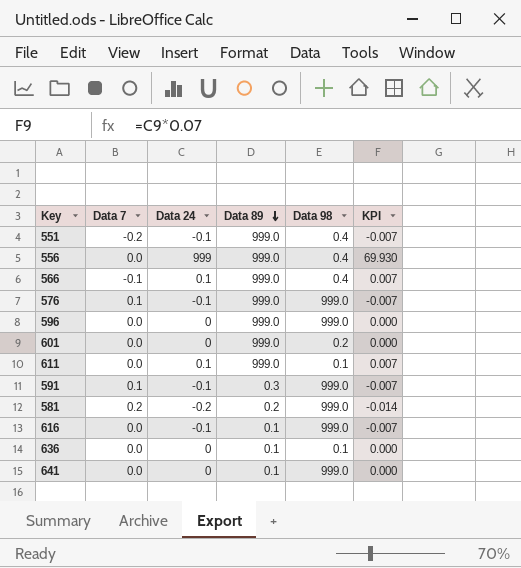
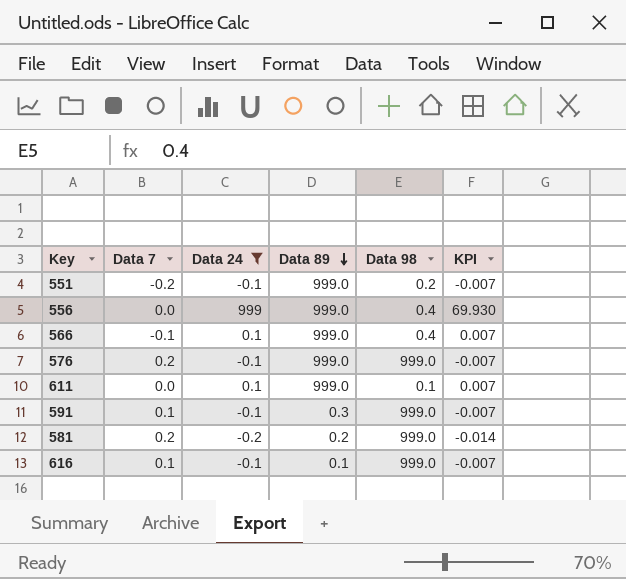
filter: none -> Data 24 != 0
551 | Data 98: 0.4 -> 0.2
576 | Data 7: 0.1 -> 0.2
616 | Data 7: 0.0 -> 0.1

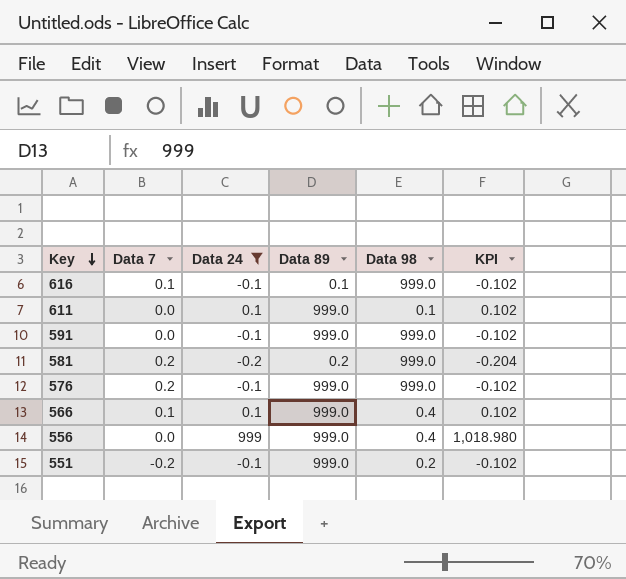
row order: Data 89 descending -> Key descending
column KPI | formula: [Data 24] * 0.07 -> [Data 24] * 1.02
591 | Data 7: 0.1 -> 0.0
591 | Data 89: 0.3 -> 999.0
566 | Data 7: -0.1 -> 0.1

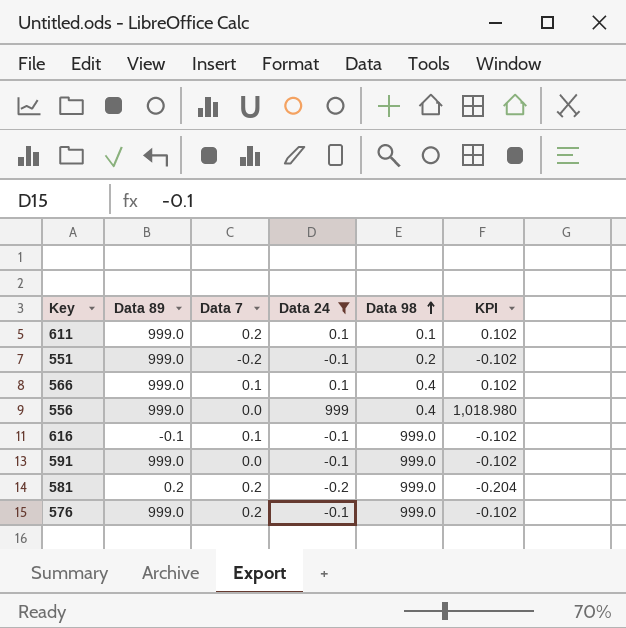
row order: Key descending -> Data 98 ascending
column Data 89 | position: 4 -> 2
611 | Data 7: 0.0 -> 0.2
616 | Data 89: 0.1 -> -0.1

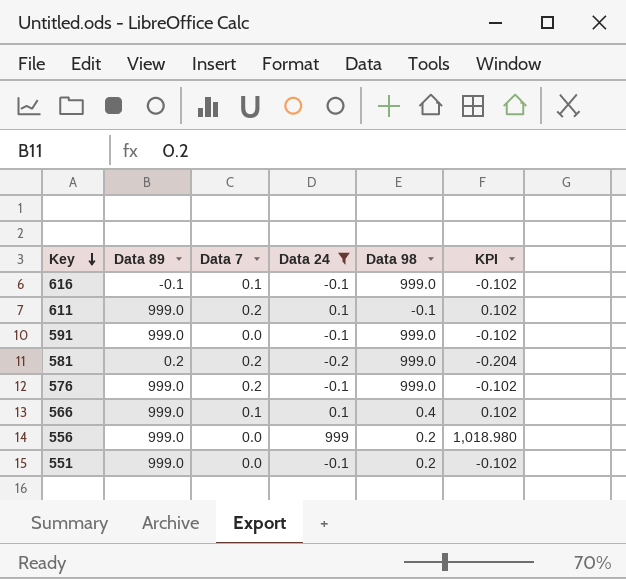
row order: Data 98 ascending -> Key descending
611 | Data 98: 0.1 -> -0.1
556 | Data 98: 0.4 -> 0.2
551 | Data 7: -0.2 -> 0.0

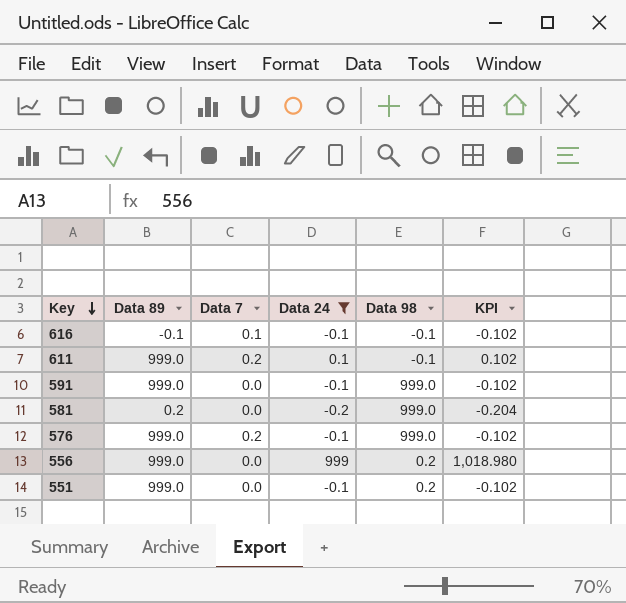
row 566: 999.0 | 0.1 | 0.1 | 0.4 | 0.102 -> none
616 | Data 98: 999.0 -> -0.1
581 | Data 7: 0.2 -> 0.0

